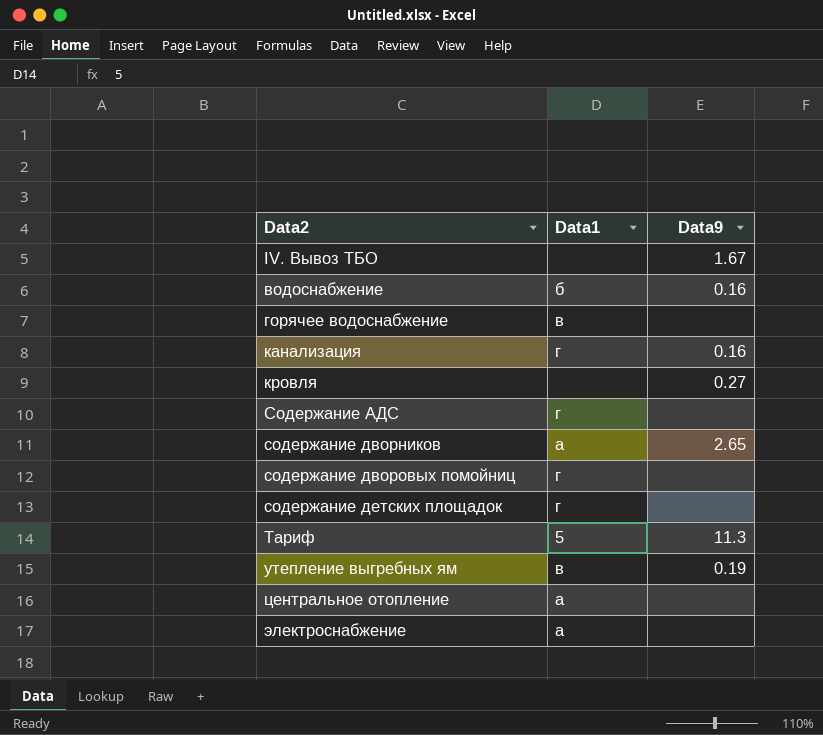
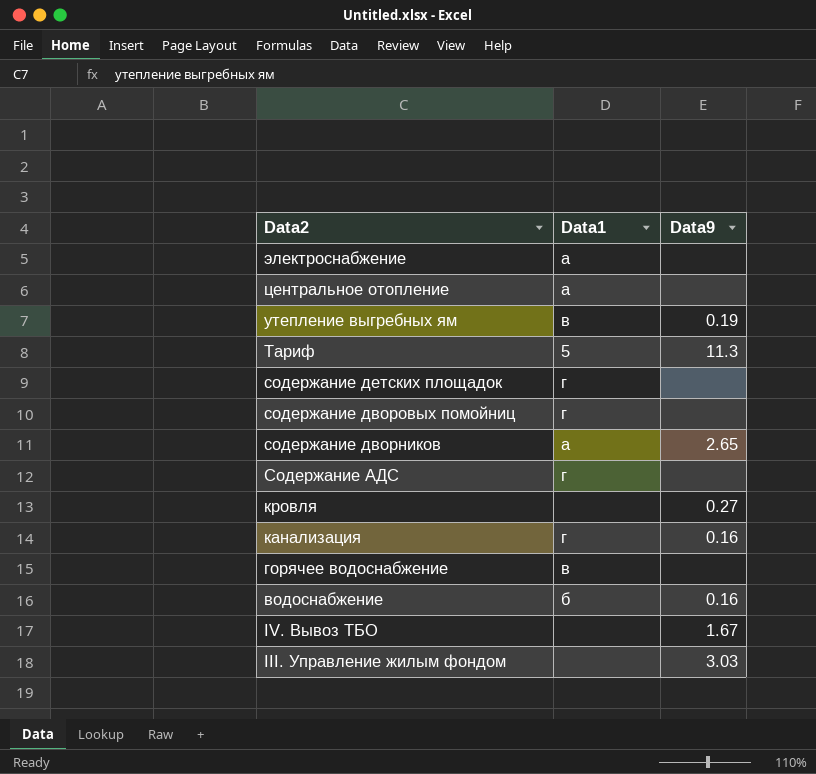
row order: Data2 ascending -> Data2 descending
row III. Управление жилым фондом: none -> none | 3.03

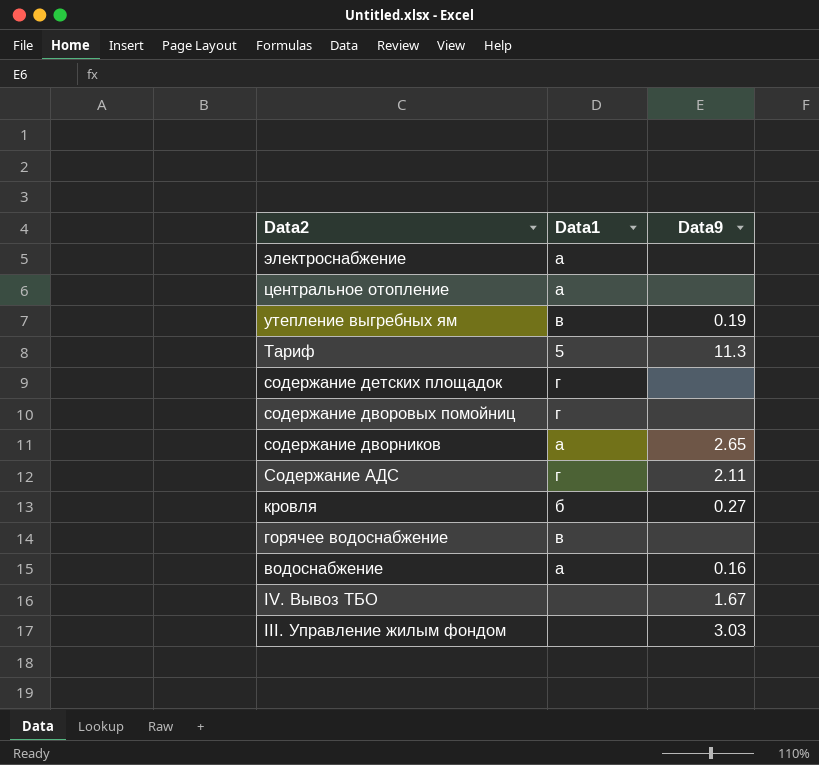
row канализация: г | 0.16 -> none
Содержание АДС | Data9: none -> 2.11
кровля | Data1: none -> б
водоснабжение | Data1: б -> а

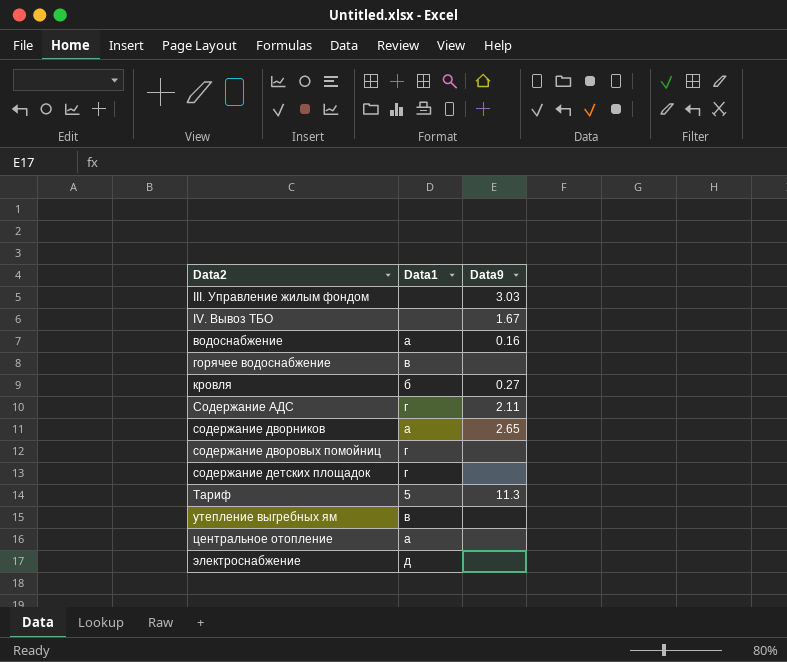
row order: Data2 descending -> Data2 ascending
утепление выгребных ям | Data9: 0.19 -> none
электроснабжение | Data1: а -> д

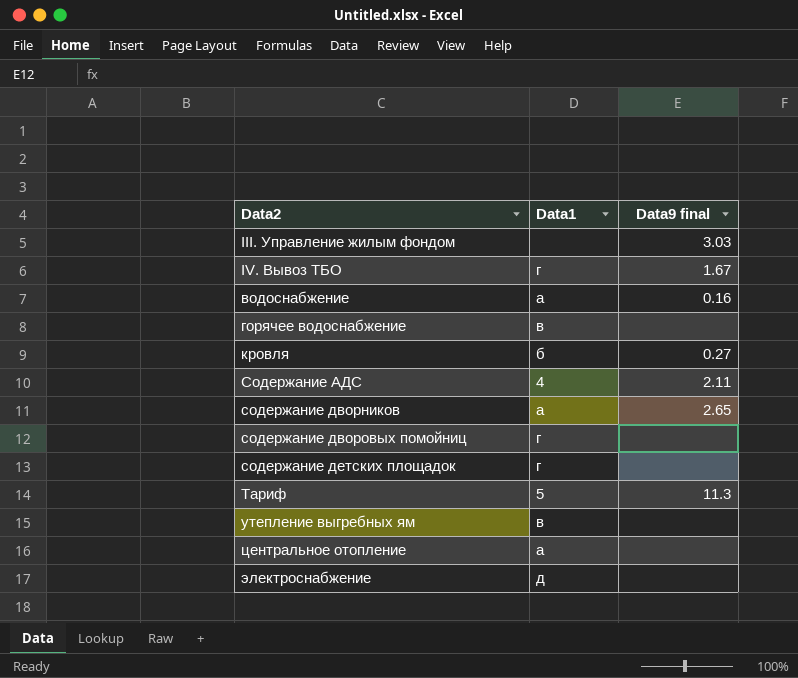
column name: Data9 -> Data9 final
IV. Вывоз ТБО | Data1: none -> г
Содержание АДС | Data1: г -> 4

